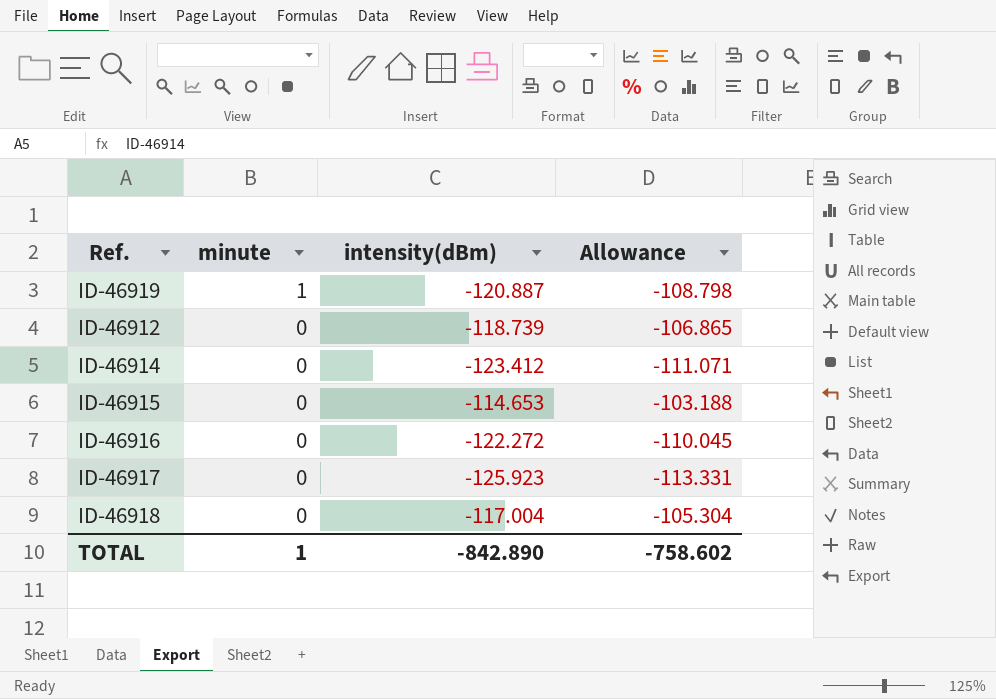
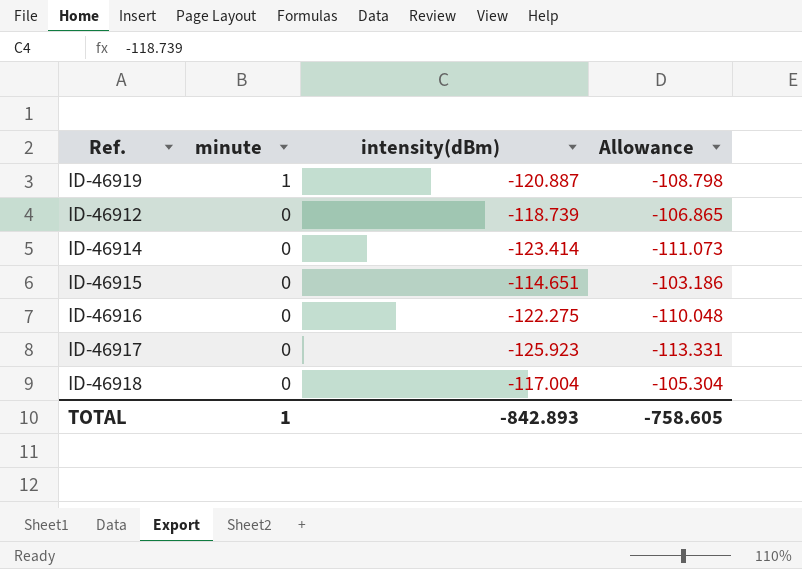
ID-46914 | intensity(dBm): -123.412 -> -123.414
ID-46914 | Allowance: -111.071 -> -111.073
ID-46915 | intensity(dBm): -114.653 -> -114.651
ID-46915 | Allowance: -103.188 -> -103.186
ID-46916 | intensity(dBm): -122.272 -> -122.275
ID-46916 | Allowance: -110.045 -> -110.048
TOTAL | intensity(dBm): -842.890 -> -842.893
TOTAL | Allowance: -758.602 -> -758.605

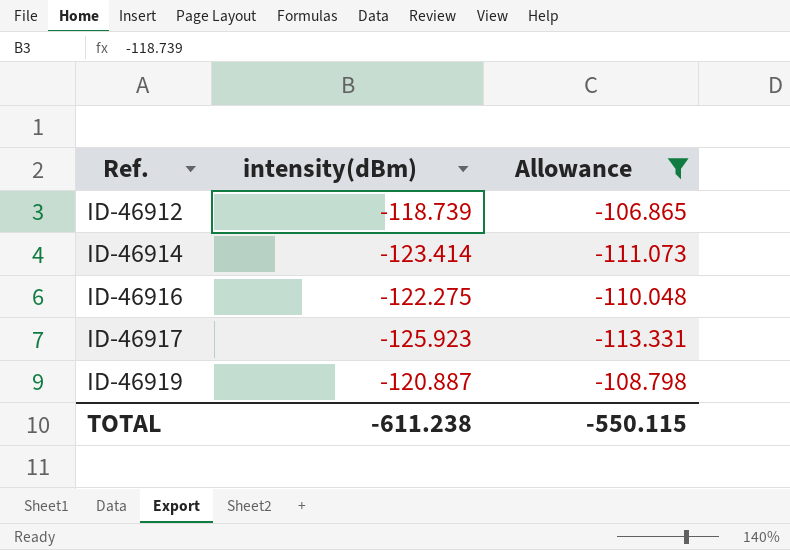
filter: none -> Allowance <= -106.865
row order: minute descending -> Ref. ascending
column minute | position: 2 -> none
TOTAL | intensity(dBm): -842.893 -> -611.238
TOTAL | Allowance: -758.605 -> -550.115

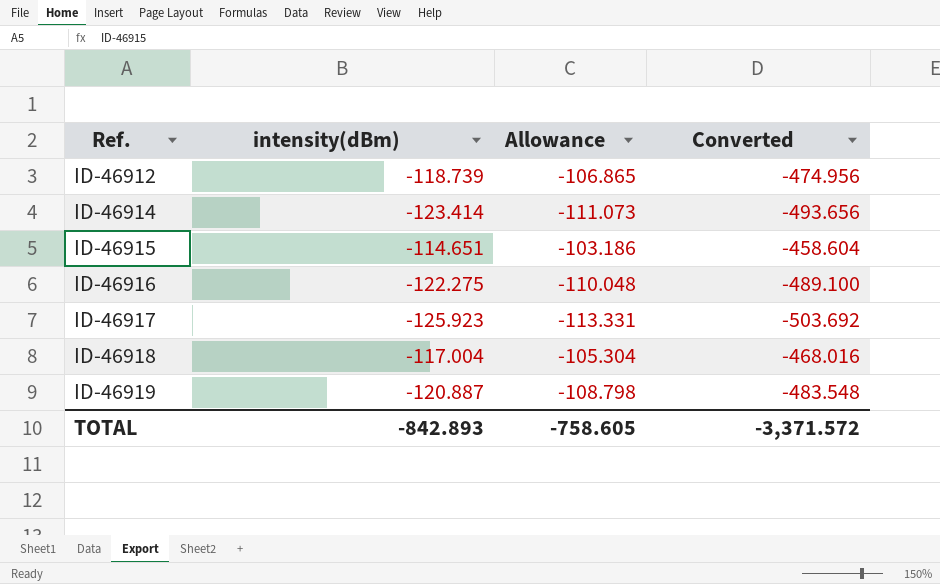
filter: Allowance <= -106.865 -> none
column Converted | formula: none -> [intensity(dBm)] * 4
TOTAL | intensity(dBm): -611.238 -> -842.893
TOTAL | Allowance: -550.115 -> -758.605

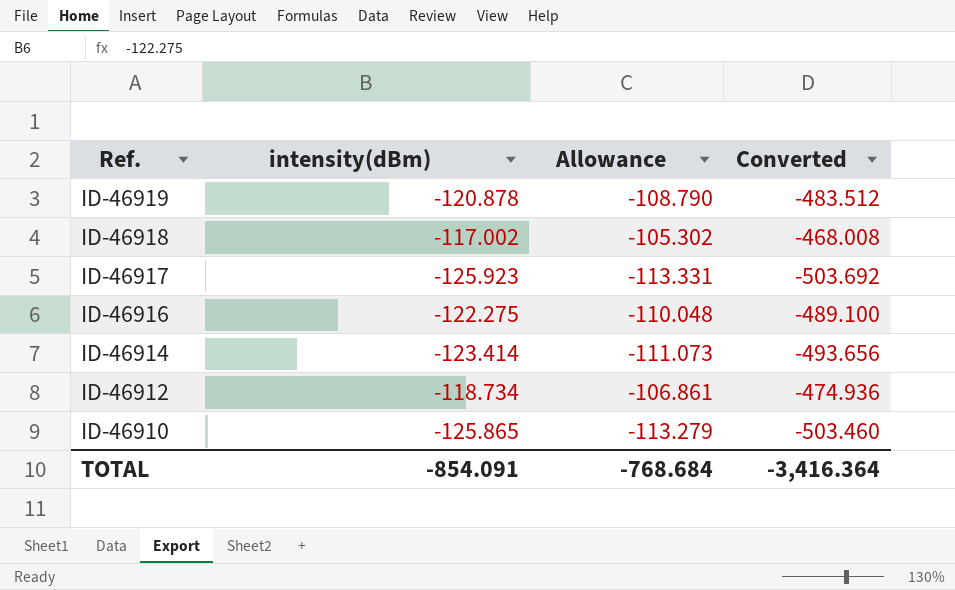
row order: Ref. ascending -> Ref. descending
row ID-46915: -114.651 | -103.186 | -458.604 -> none
ID-46919 | intensity(dBm): -120.887 -> -120.878
ID-46919 | Allowance: -108.798 -> -108.790
ID-46919 | Converted: -483.548 -> -483.512
ID-46918 | intensity(dBm): -117.004 -> -117.002
ID-46918 | Allowance: -105.304 -> -105.302
ID-46918 | Converted: -468.016 -> -468.008
ID-46912 | intensity(dBm): -118.739 -> -118.734
ID-46912 | Allowance: -106.865 -> -106.861
ID-46912 | Converted: -474.956 -> -474.936
row ID-46910: none -> -125.865 | -113.279 | -503.460
TOTAL | intensity(dBm): -842.893 -> -854.091
TOTAL | Allowance: -758.605 -> -768.684
TOTAL | Converted: -3,371.572 -> -3,416.364

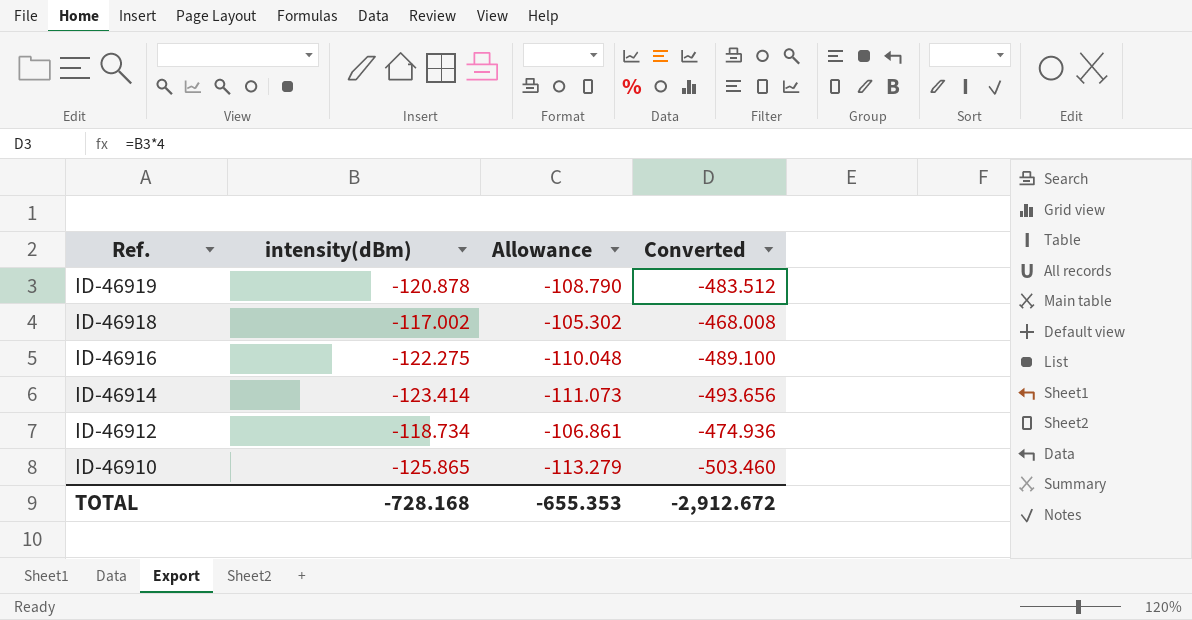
row ID-46917: -125.923 | -113.331 | -503.692 -> none
TOTAL | intensity(dBm): -854.091 -> -728.168
TOTAL | Allowance: -768.684 -> -655.353
TOTAL | Converted: -3,416.364 -> -2,912.672

